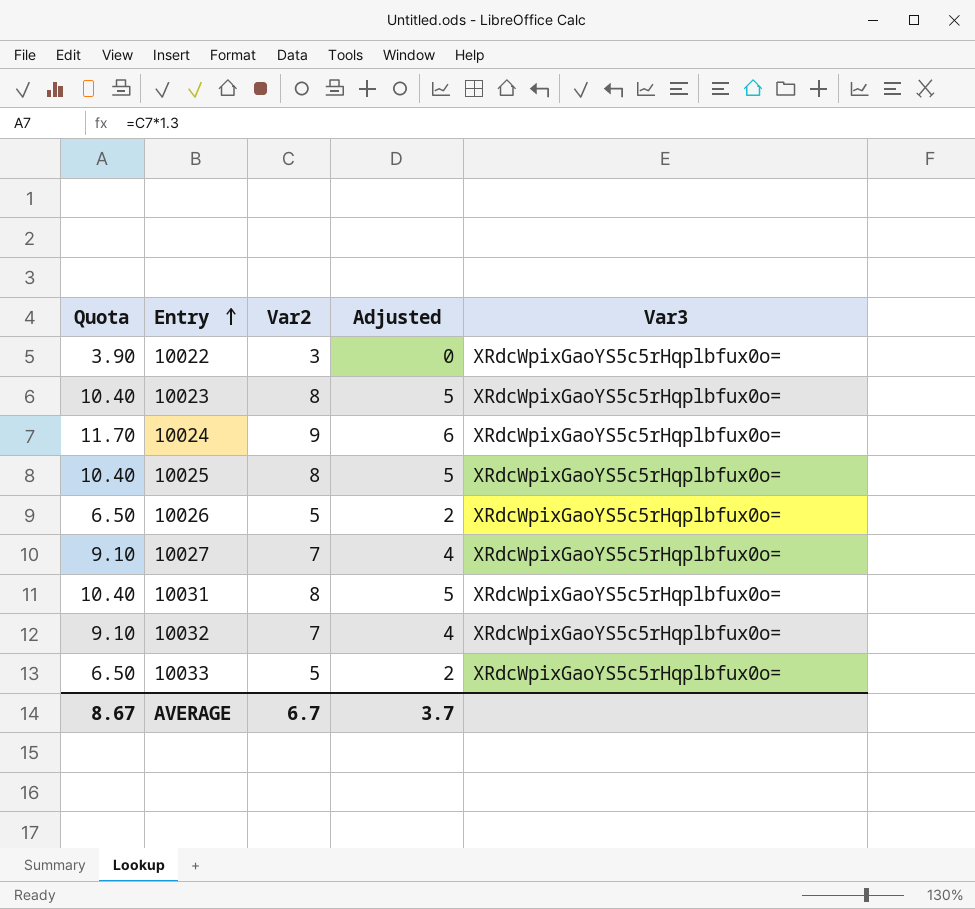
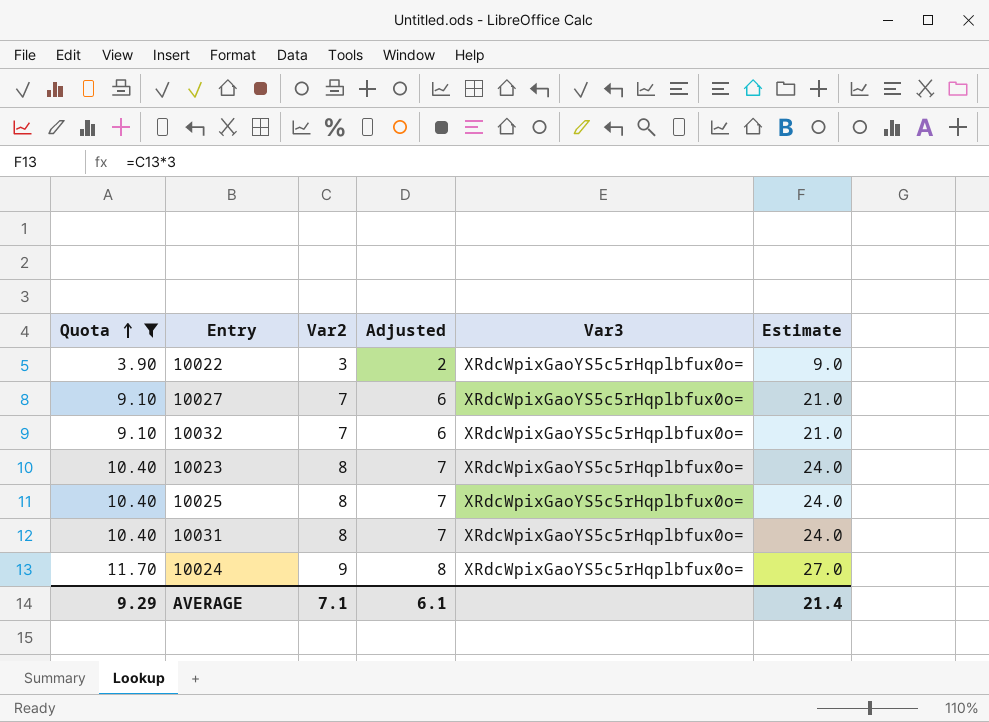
filter: none -> Quota != 6.50
row order: Entry ascending -> Quota ascending
column Adjusted | formula: [Var2] - 3 -> [Var2] - 1
column Estimate | formula: none -> [Var2] * 3
AVERAGE | Quota: 8.67 -> 9.29
AVERAGE | Var2: 6.7 -> 7.1
AVERAGE | Adjusted: 3.7 -> 6.1

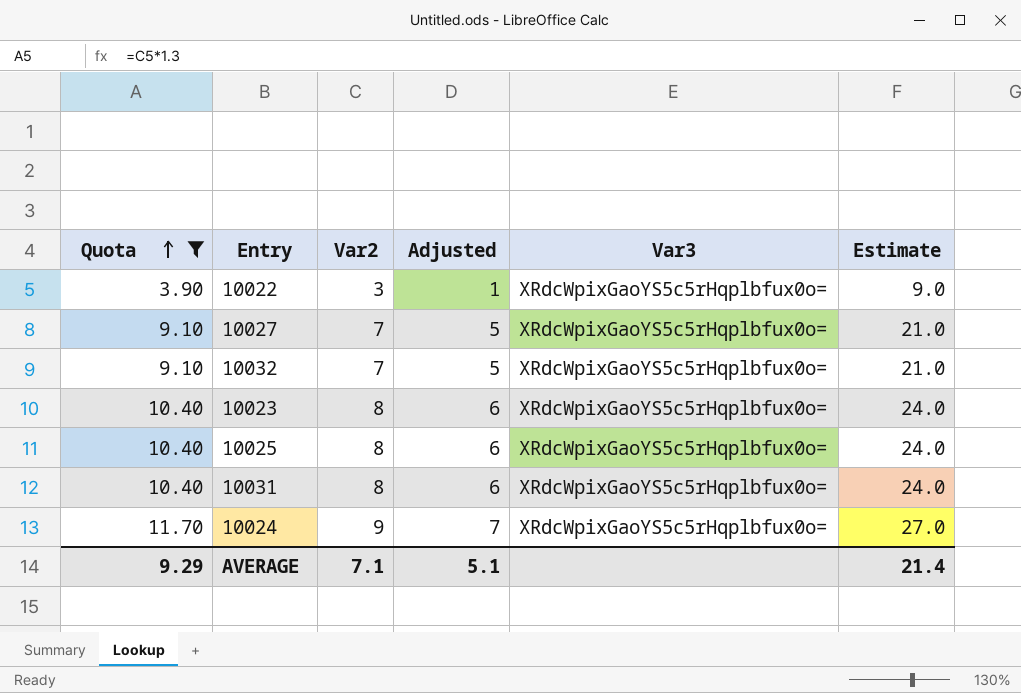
column Adjusted | formula: [Var2] - 1 -> [Var2] - 2
AVERAGE | Adjusted: 6.1 -> 5.1

